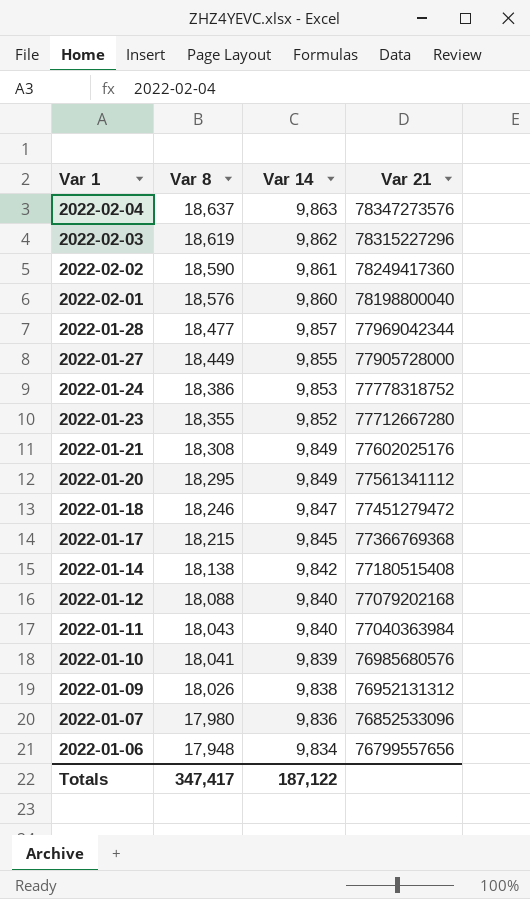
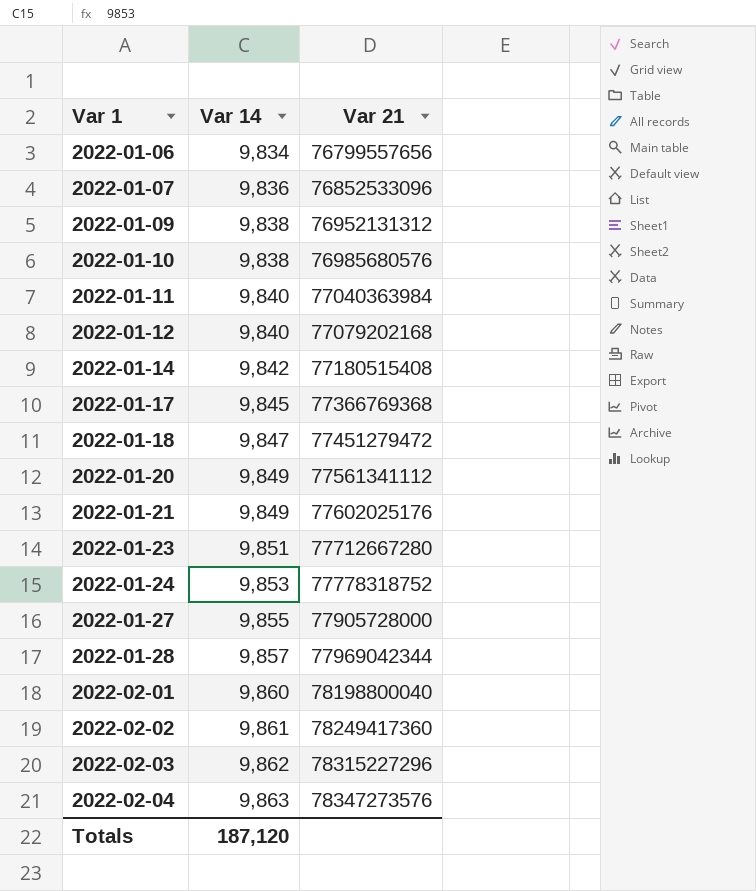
row order: Var 1 descending -> Var 1 ascending
column Var 8 | position: 2 -> none
2022-01-10 | Var 14: 9,839 -> 9,838
2022-01-23 | Var 14: 9,852 -> 9,851
Totals | Var 14: 187,122 -> 187,120

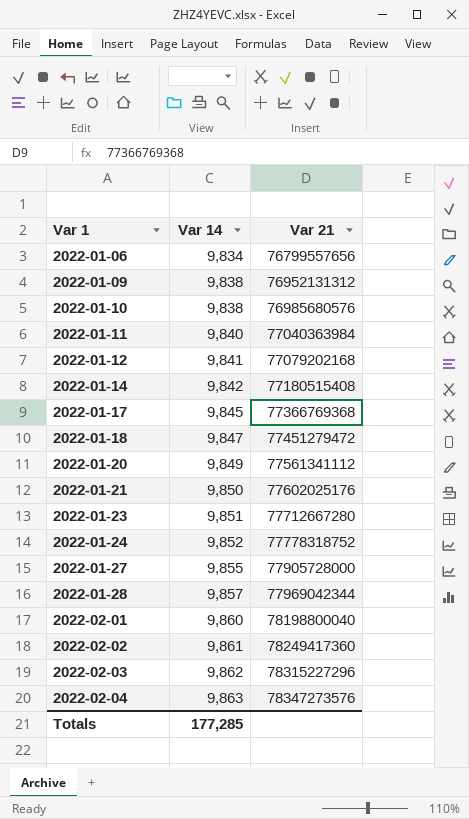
row 2022-01-07: 9,836 | 76852533096 -> none
2022-01-12 | Var 14: 9,840 -> 9,841
2022-01-21 | Var 14: 9,849 -> 9,850
2022-01-24 | Var 14: 9,853 -> 9,852
Totals | Var 14: 187,120 -> 177,285

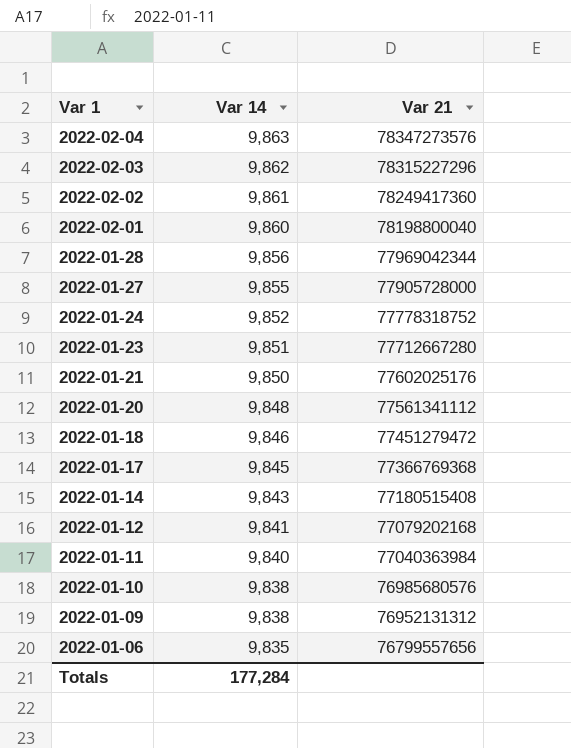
row order: Var 1 ascending -> Var 1 descending
2022-01-28 | Var 14: 9,857 -> 9,856
2022-01-20 | Var 14: 9,849 -> 9,848
2022-01-18 | Var 14: 9,847 -> 9,846
2022-01-14 | Var 14: 9,842 -> 9,843
2022-01-06 | Var 14: 9,834 -> 9,835
Totals | Var 14: 177,285 -> 177,284

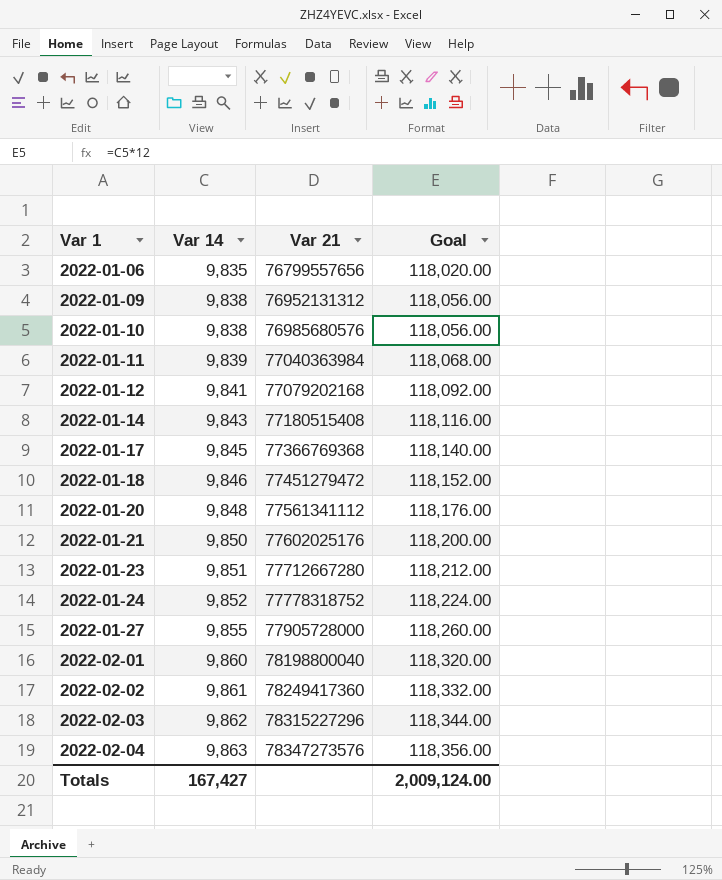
row order: Var 1 descending -> Var 1 ascending
column Goal | formula: none -> [Var 14] * 12
row 2022-01-28: 9,856 | 77969042344 -> none
2022-01-11 | Var 14: 9,840 -> 9,839
Totals | Var 14: 177,284 -> 167,427

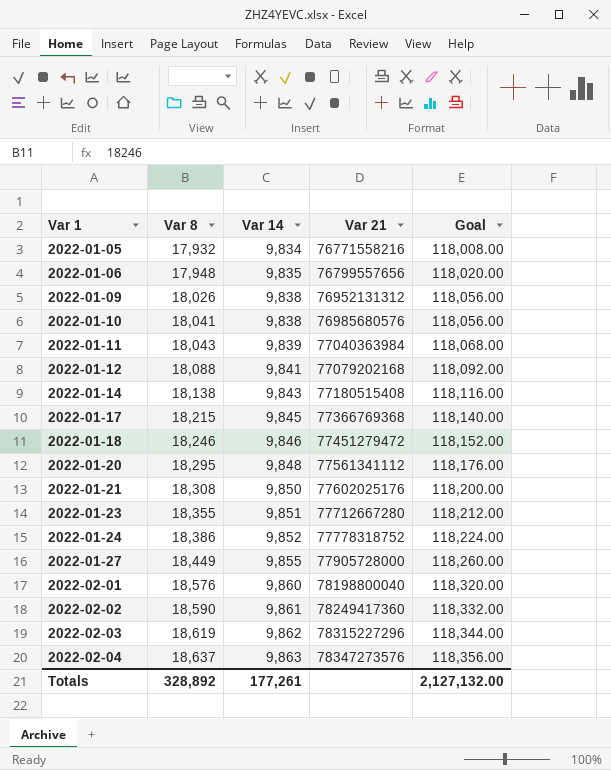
column Var 8 | position: none -> 2
row 2022-01-05: none -> 17,932 | 9,834 | 76771558216 | 118,008.00
Totals | Var 14: 167,427 -> 177,261
Totals | Goal: 2,009,124.00 -> 2,127,132.00

